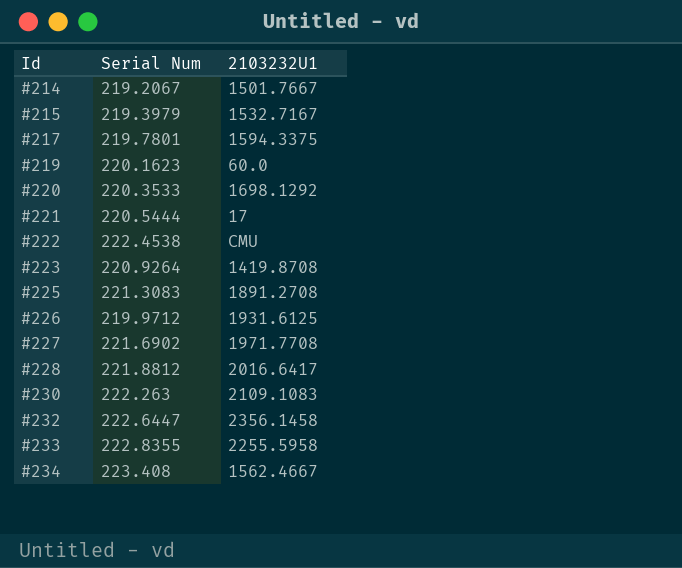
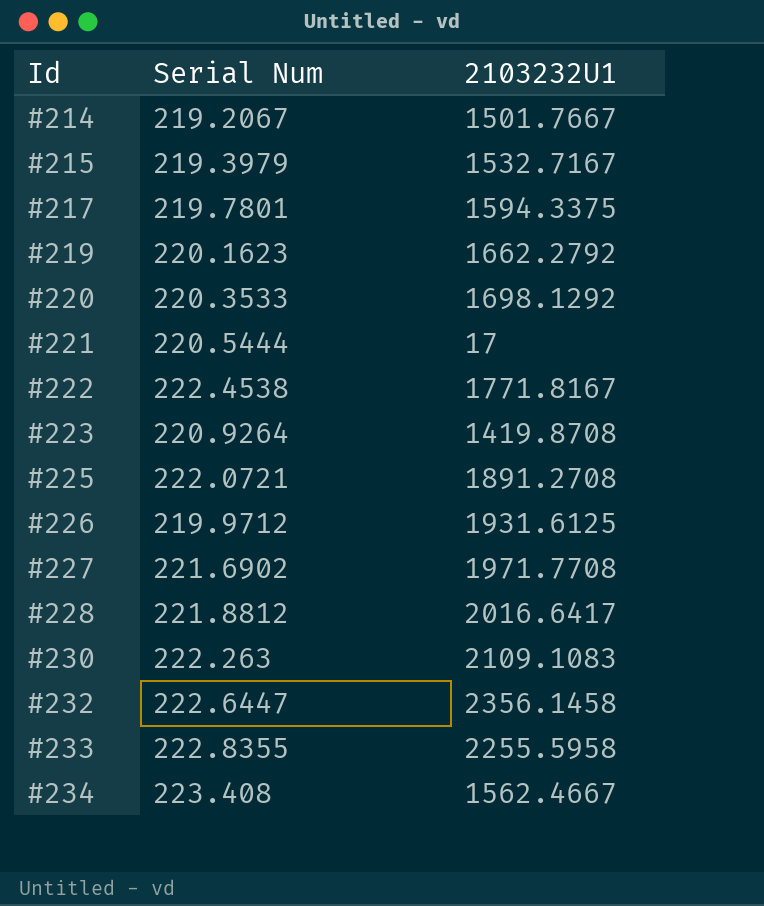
#219 | 2103232U1: 60.0 -> 1662.2792
#222 | 2103232U1: CMU -> 1771.8167
#225 | Serial Num: 221.3083 -> 222.0721

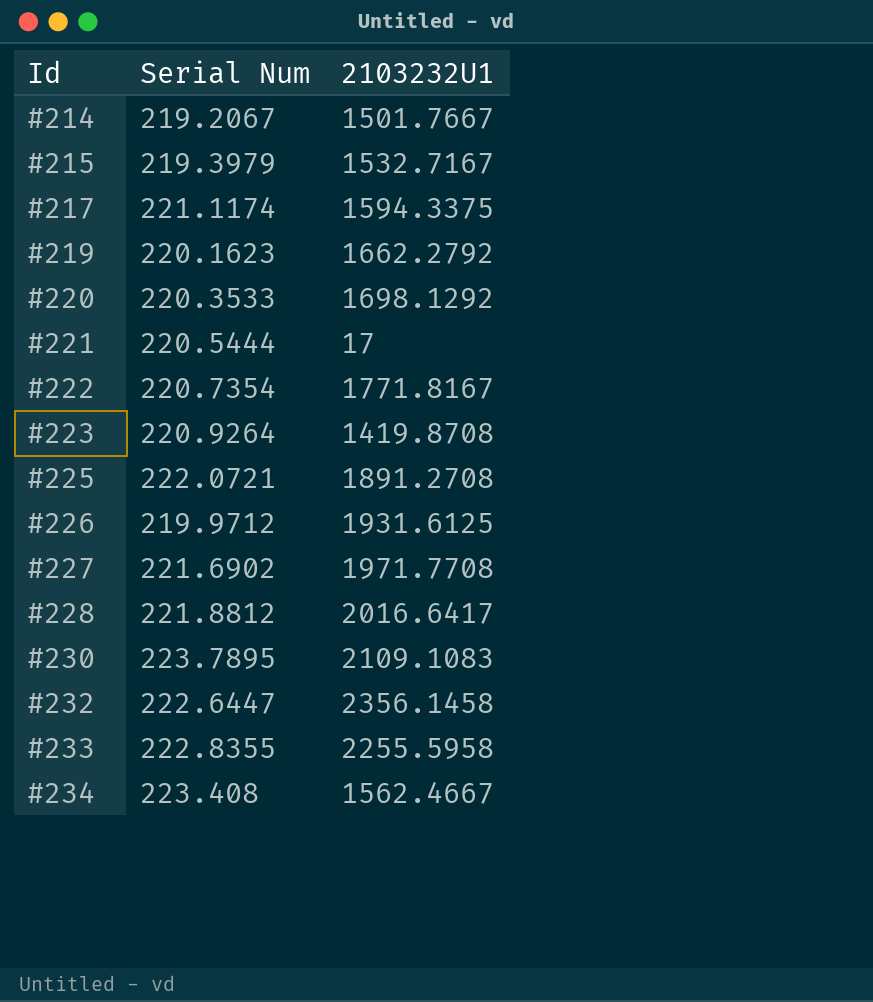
#217 | Serial Num: 219.7801 -> 221.1174
#222 | Serial Num: 222.4538 -> 220.7354
#230 | Serial Num: 222.263 -> 223.7895

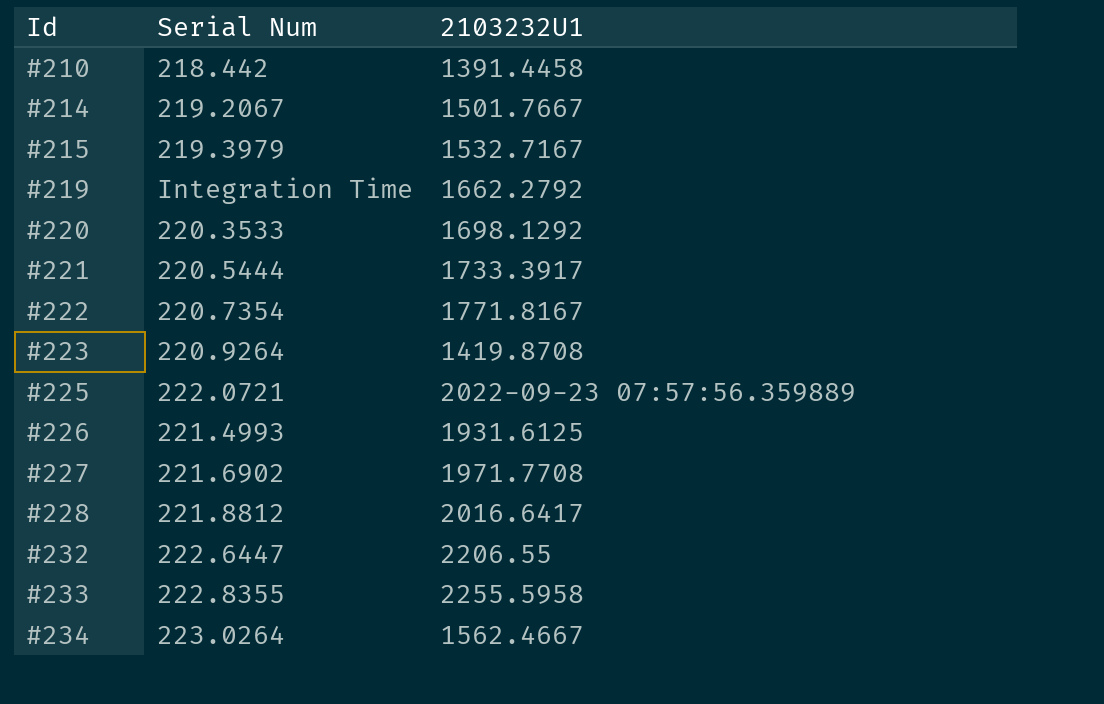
row #217: 221.1174 | 1594.3375 -> none
row #230: 223.7895 | 2109.1083 -> none
row #210: none -> 218.442 | 1391.4458
#219 | Serial Num: 220.1623 -> Integration Time
#221 | 2103232U1: 17 -> 1733.3917
#225 | 2103232U1: 1891.2708 -> 2022-09-23 07:57:56.359889
#226 | Serial Num: 219.9712 -> 221.4993
#232 | 2103232U1: 2356.1458 -> 2206.55
#234 | Serial Num: 223.408 -> 223.0264

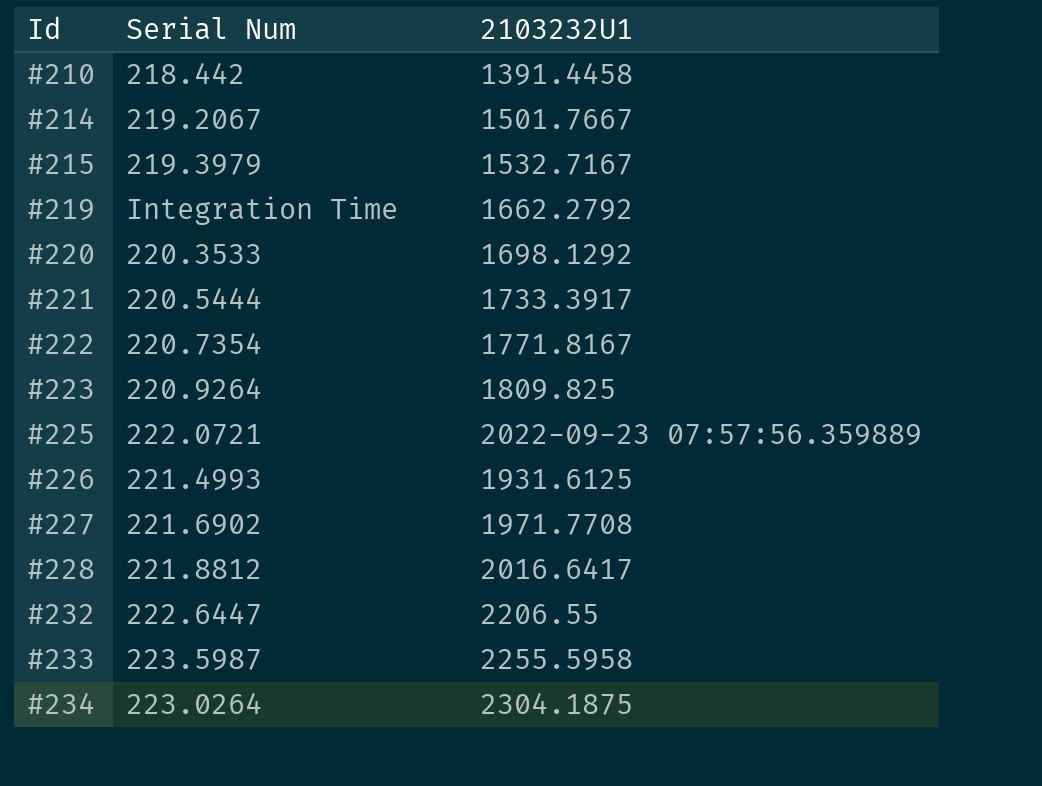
#223 | 2103232U1: 1419.8708 -> 1809.825
#233 | Serial Num: 222.8355 -> 223.5987
#234 | 2103232U1: 1562.4667 -> 2304.1875

